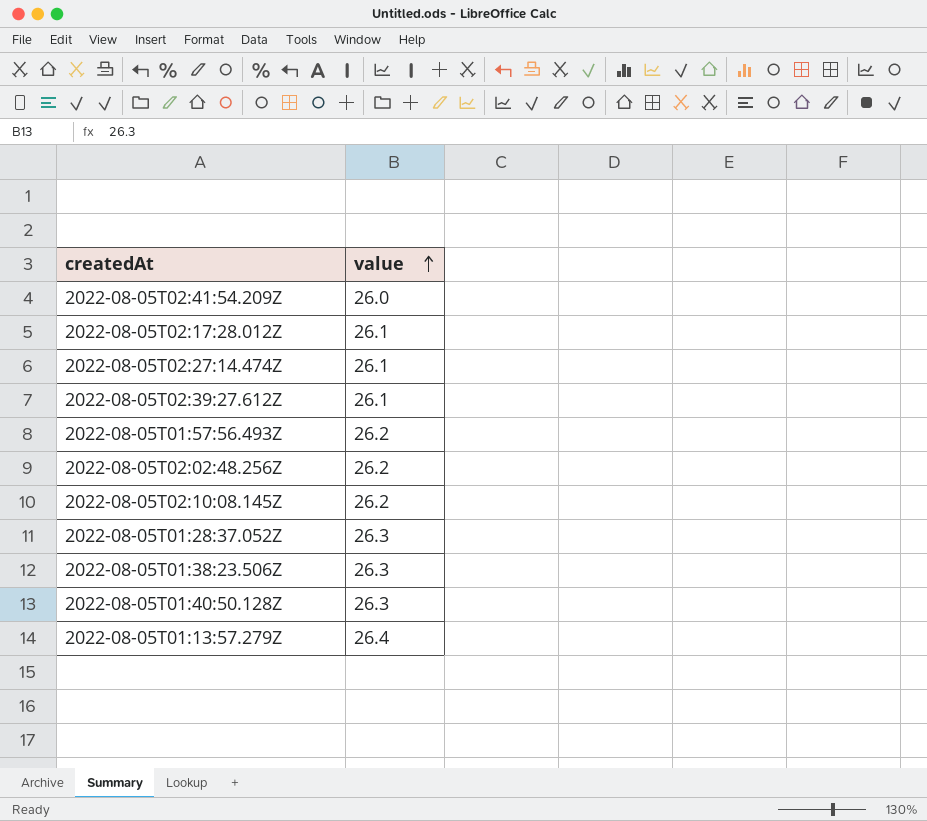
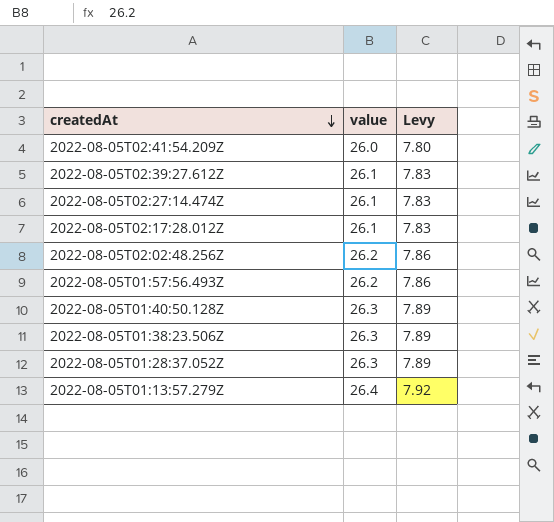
row order: value ascending -> createdAt descending
column Levy | formula: none -> [value] * 0.3
row 2022-08-05T02:10:08.145Z: 26.2 -> none

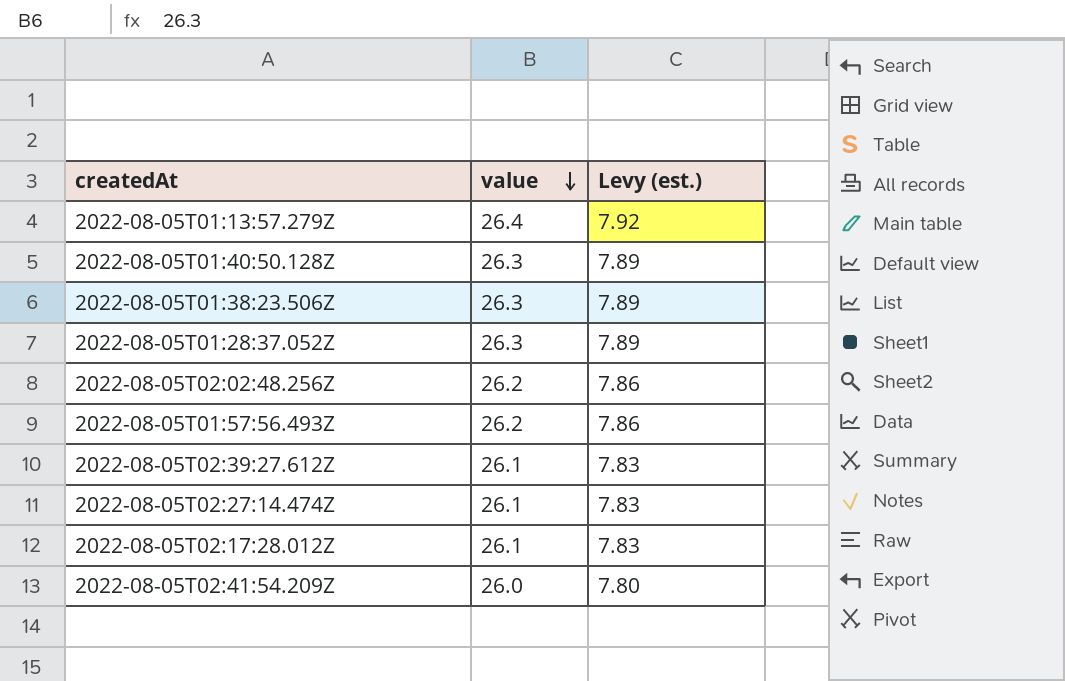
row order: createdAt descending -> value descending
column name: Levy -> Levy (est.)

